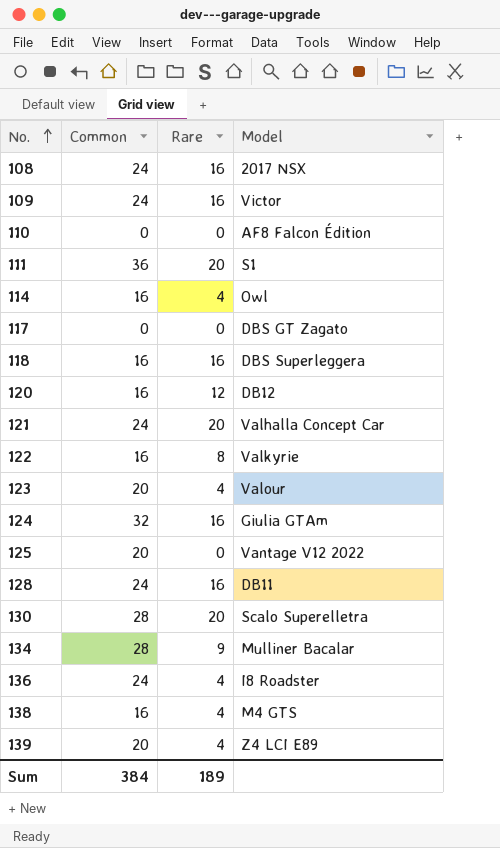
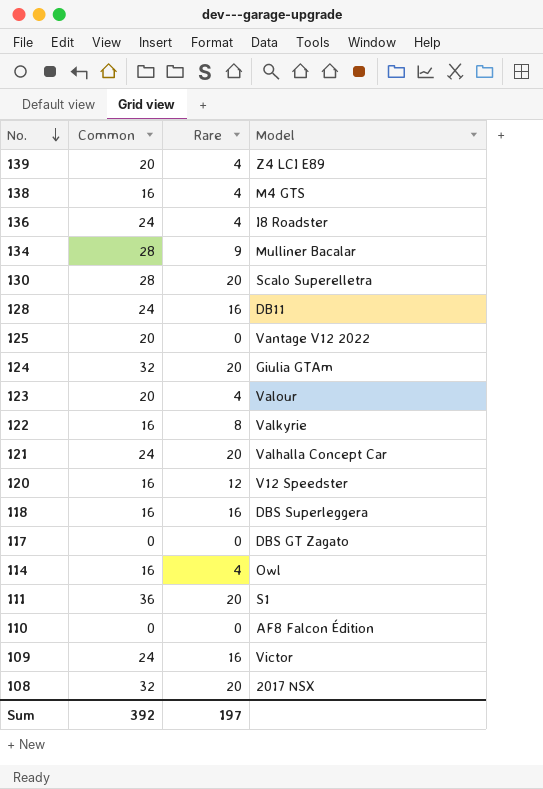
row order: No. ascending -> No. descending
124 | Rare: 16 -> 20
120 | Model: DB12 -> V12 Speedster
108 | Common: 24 -> 32
108 | Rare: 16 -> 20
Sum | Common: 384 -> 392
Sum | Rare: 189 -> 197

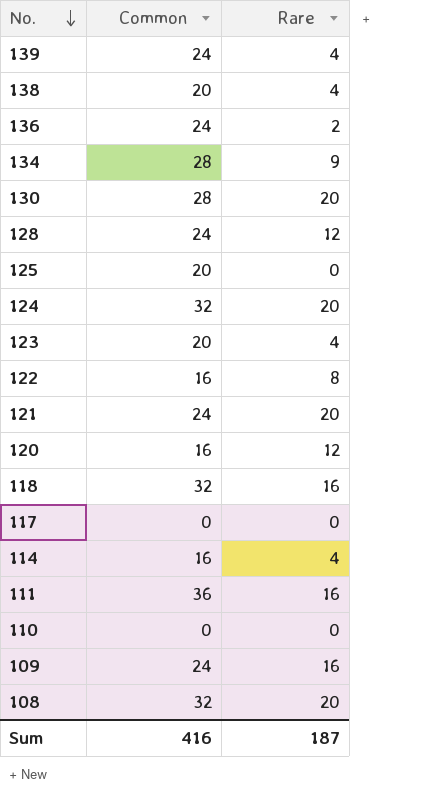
column Model | position: 4 -> none
139 | Common: 20 -> 24
138 | Common: 16 -> 20
136 | Rare: 4 -> 2
128 | Rare: 16 -> 12
118 | Common: 16 -> 32
111 | Rare: 20 -> 16
Sum | Common: 392 -> 416
Sum | Rare: 197 -> 187

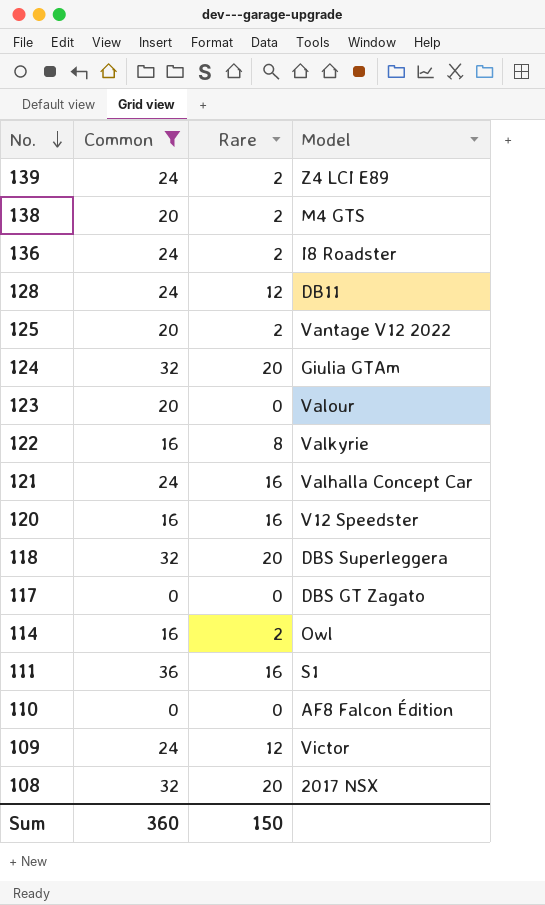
filter: none -> Common != 28
column Model | position: none -> 4
139 | Rare: 4 -> 2
138 | Rare: 4 -> 2
125 | Rare: 0 -> 2
123 | Rare: 4 -> 0
121 | Rare: 20 -> 16
120 | Rare: 12 -> 16
118 | Rare: 16 -> 20
114 | Rare: 4 -> 2
109 | Rare: 16 -> 12
Sum | Common: 416 -> 360
Sum | Rare: 187 -> 150

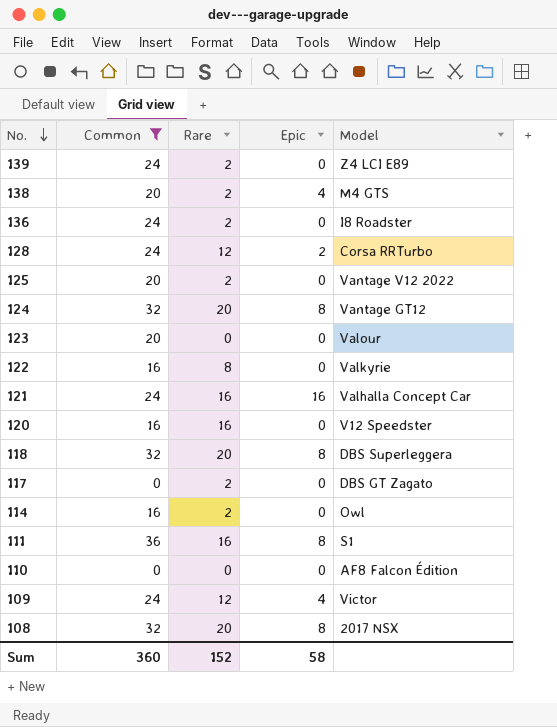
column Epic | position: none -> 4
128 | Model: DB11 -> Corsa RRTurbo
124 | Model: Giulia GTAm -> Vantage GT12
117 | Rare: 0 -> 2
Sum | Rare: 150 -> 152

